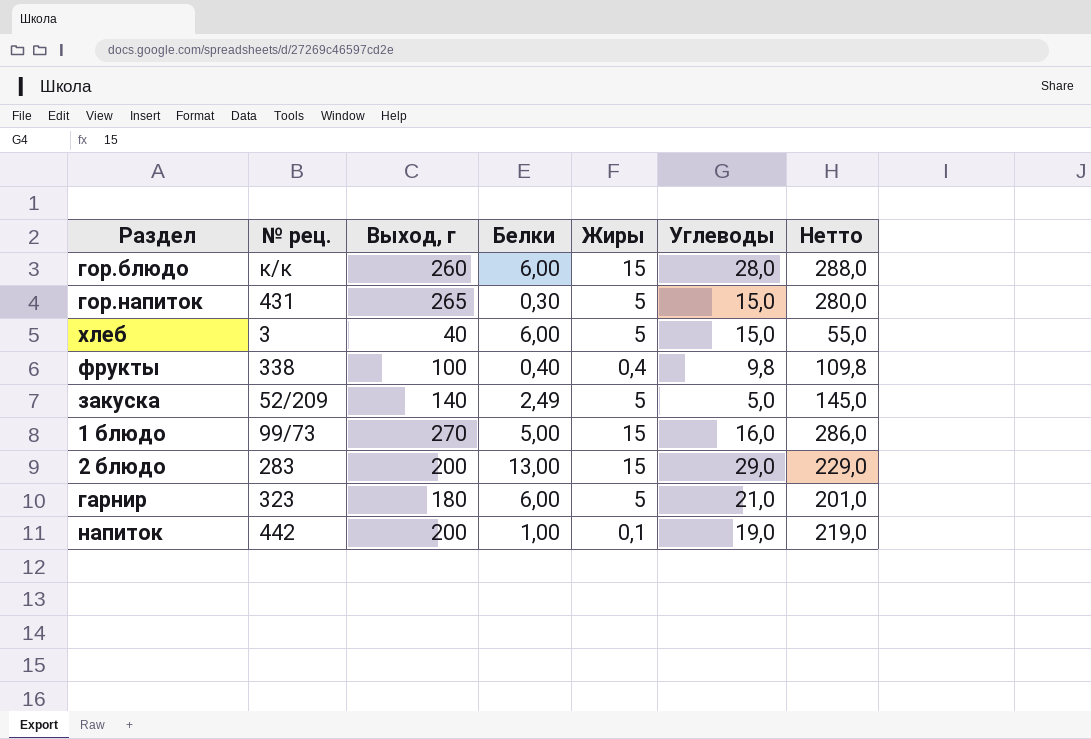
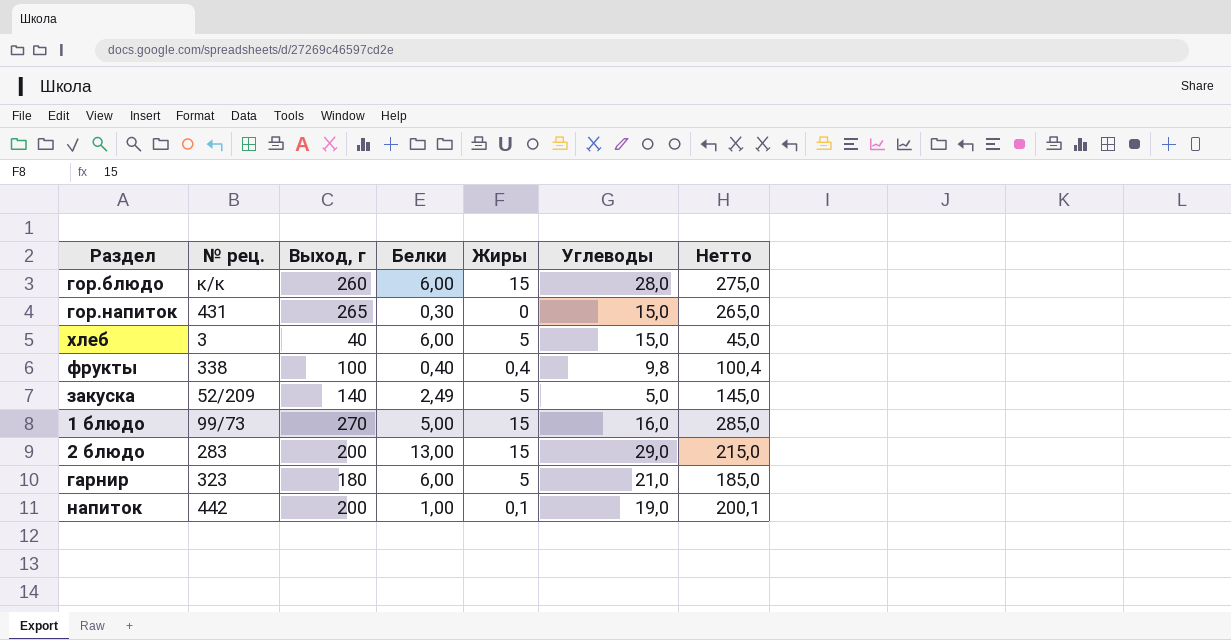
column Нетто | formula: [Выход, г] + [Углеводы] -> [Выход, г] + [Жиры]
гор.напиток | Жиры: 5 -> 0

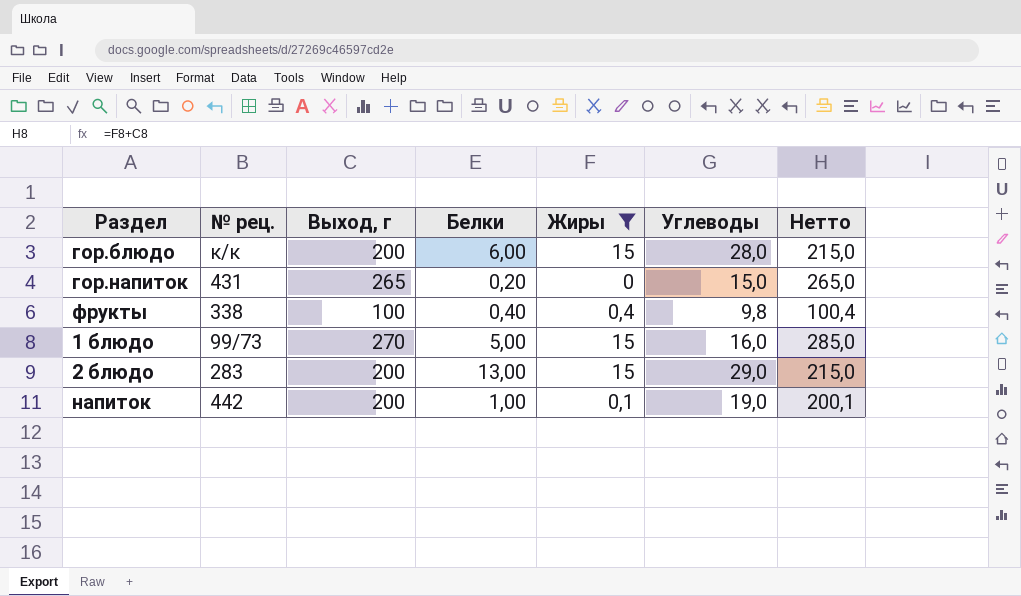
filter: none -> Жиры != 5
гор.блюдо | Выход, г: 260 -> 200
гор.блюдо | Нетто: 275,0 -> 215,0
гор.напиток | Белки: 0,30 -> 0,20

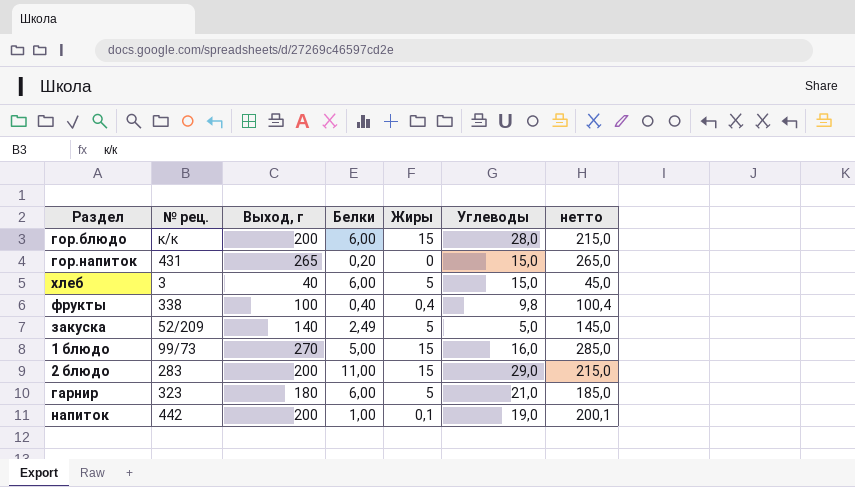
filter: Жиры != 5 -> none
column name: Нетто -> нетто
2 блюдо | Белки: 13,00 -> 11,00

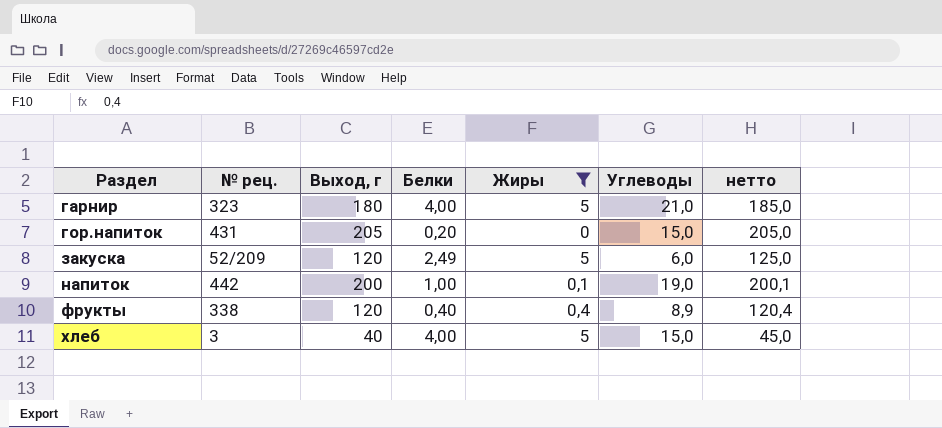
filter: none -> Жиры != 15
row order: none -> Раздел ascending
гарнир | Белки: 6,00 -> 4,00
гор.напиток | Выход, г: 265 -> 205
гор.напиток | нетто: 265,0 -> 205,0
закуска | Выход, г: 140 -> 120
закуска | Углеводы: 5,0 -> 6,0
закуска | нетто: 145,0 -> 125,0
фрукты | Выход, г: 100 -> 120
фрукты | Углеводы: 9,8 -> 8,9
фрукты | нетто: 100,4 -> 120,4
хлеб | Белки: 6,00 -> 4,00

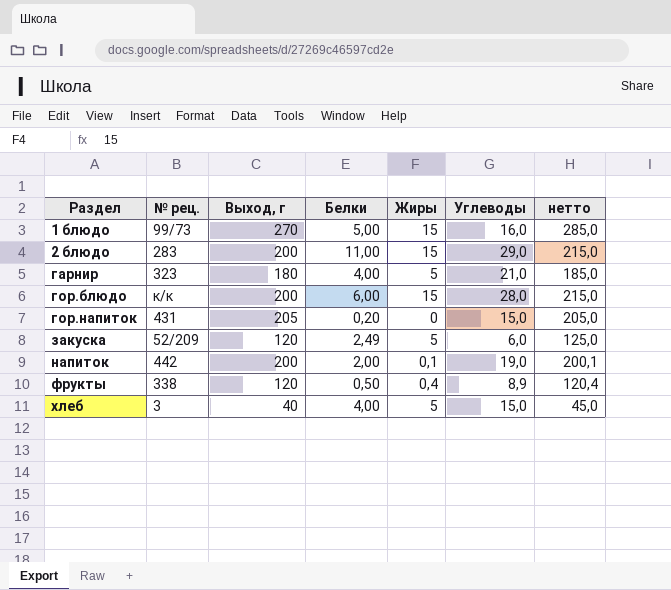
filter: Жиры != 15 -> none
напиток | Белки: 1,00 -> 2,00
фрукты | Белки: 0,40 -> 0,50

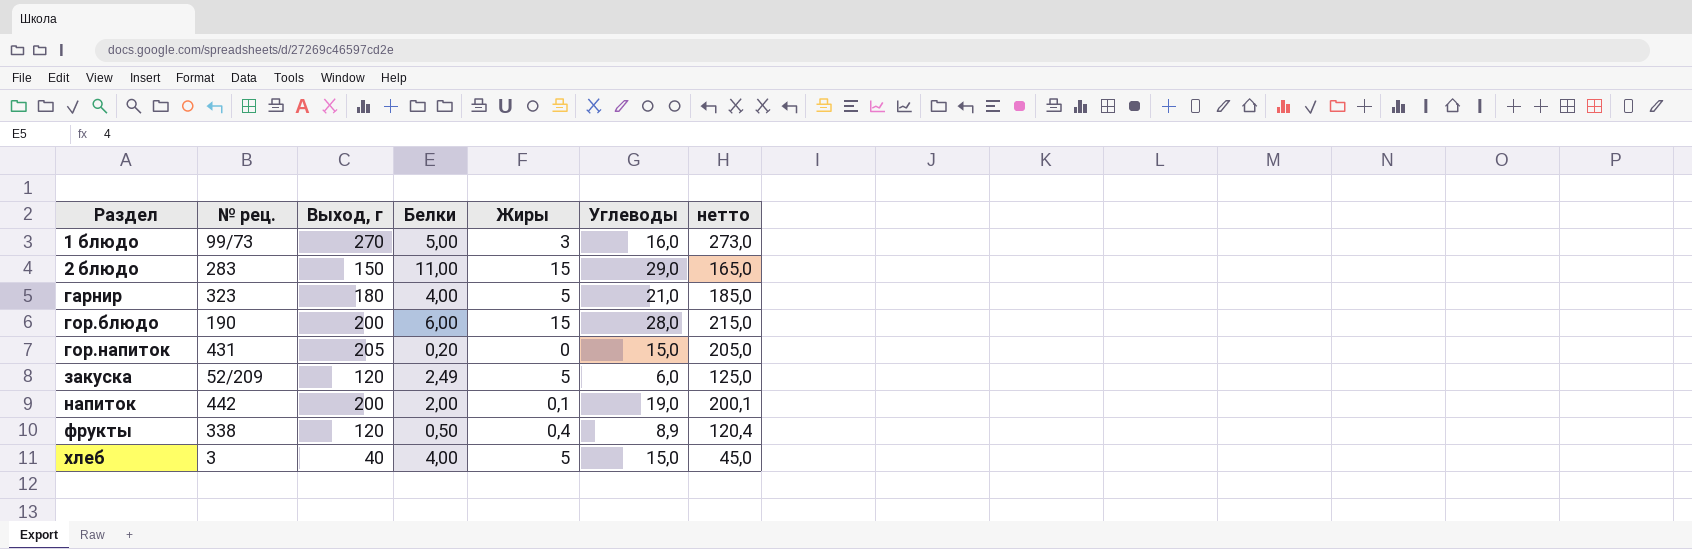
1 блюдо | Жиры: 15 -> 3
1 блюдо | нетто: 285,0 -> 273,0
2 блюдо | Выход, г: 200 -> 150
2 блюдо | нетто: 215,0 -> 165,0
гор.блюдо | № рец.: к/к -> 190

